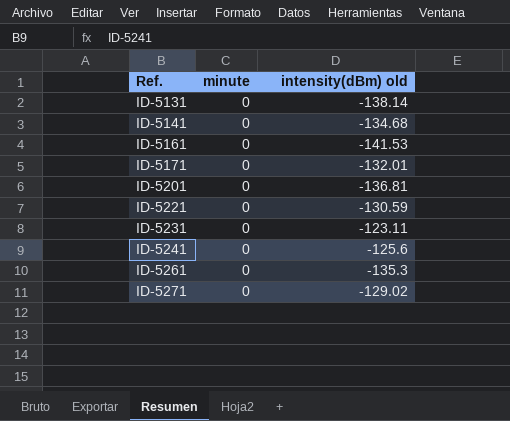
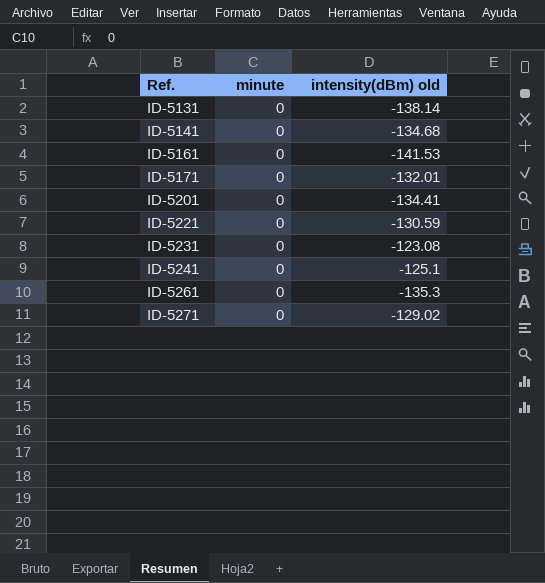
ID-5201 | intensity(dBm) old: -136.81 -> -134.41
ID-5231 | intensity(dBm) old: -123.11 -> -123.08
ID-5241 | intensity(dBm) old: -125.6 -> -125.1

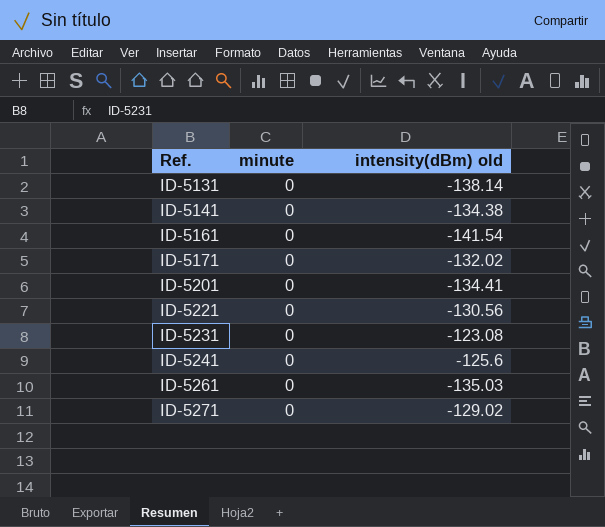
ID-5141 | intensity(dBm) old: -134.68 -> -134.38
ID-5161 | intensity(dBm) old: -141.53 -> -141.54
ID-5171 | intensity(dBm) old: -132.01 -> -132.02
ID-5221 | intensity(dBm) old: -130.59 -> -130.56
ID-5241 | intensity(dBm) old: -125.1 -> -125.6
ID-5261 | intensity(dBm) old: -135.3 -> -135.03

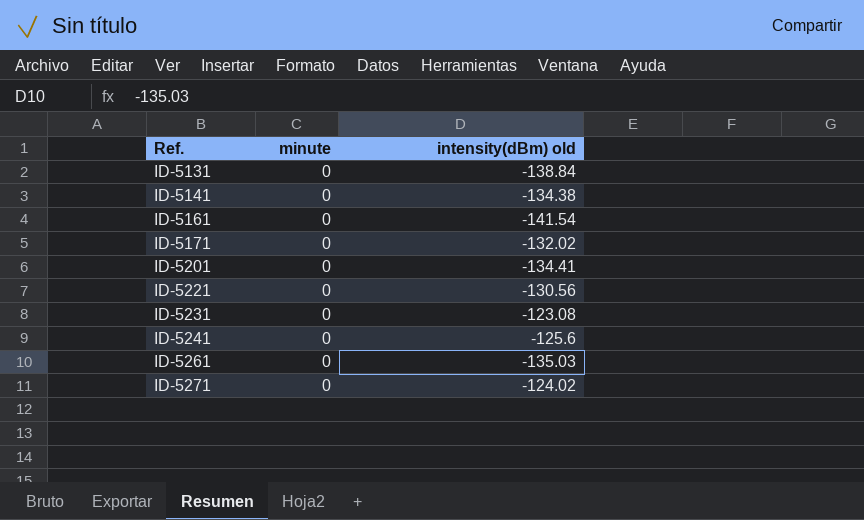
ID-5131 | intensity(dBm) old: -138.14 -> -138.84
ID-5271 | intensity(dBm) old: -129.02 -> -124.02

